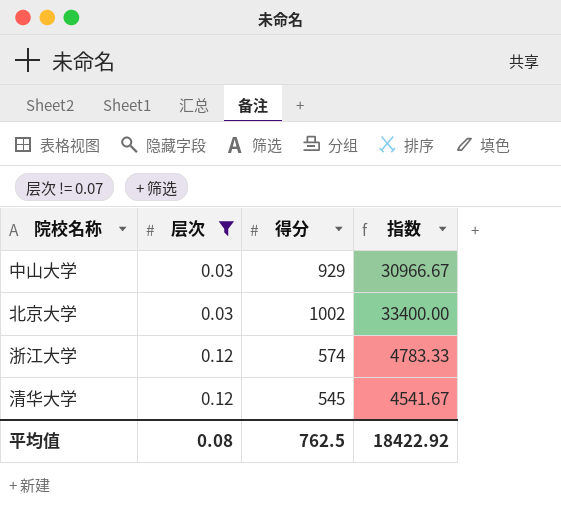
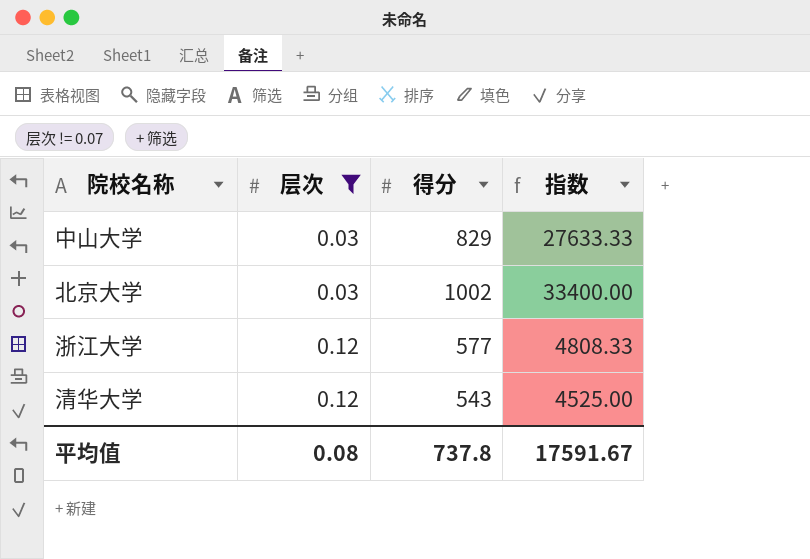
中山大学 | 得分: 929 -> 829
中山大学 | 指数: 30966.67 -> 27633.33
浙江大学 | 得分: 574 -> 577
浙江大学 | 指数: 4783.33 -> 4808.33
清华大学 | 得分: 545 -> 543
清华大学 | 指数: 4541.67 -> 4525.00
平均值 | 得分: 762.5 -> 737.8
平均值 | 指数: 18422.92 -> 17591.67

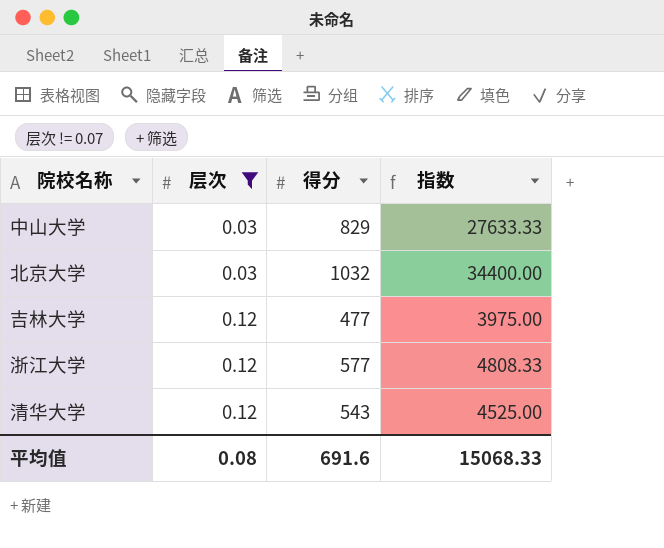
北京大学 | 得分: 1002 -> 1032
北京大学 | 指数: 33400.00 -> 34400.00
row 吉林大学: none -> 0.12 | 477 | 3975.00
平均值 | 得分: 737.8 -> 691.6
平均值 | 指数: 17591.67 -> 15068.33

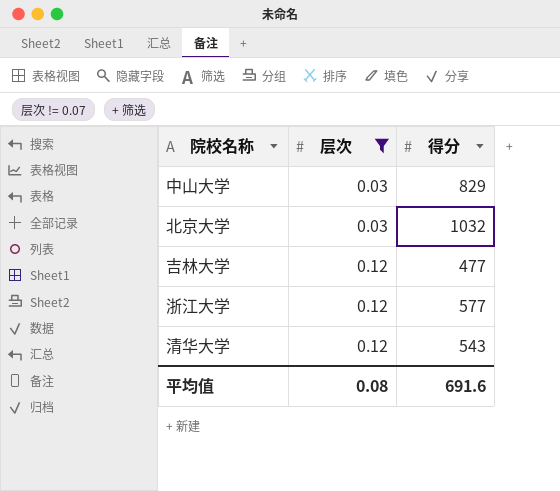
column 指数 | formula: [得分] / [层次] -> none

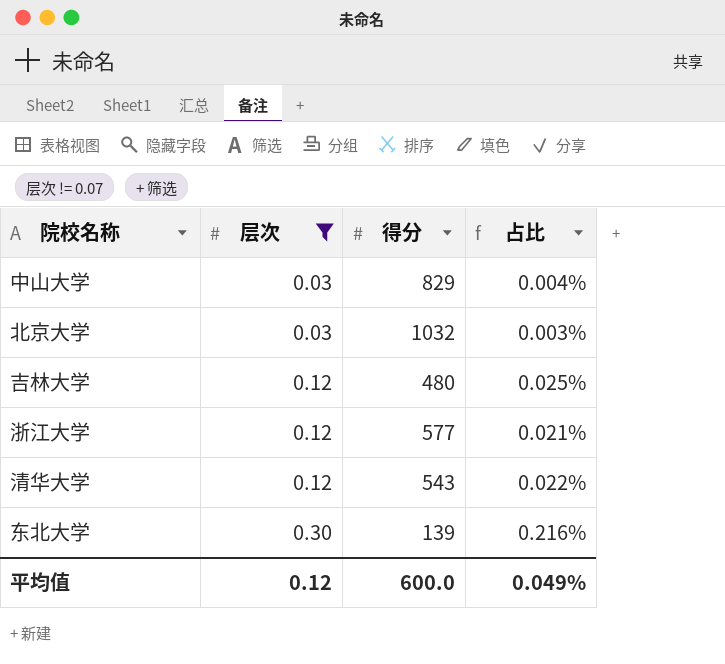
column 占比 | formula: none -> [层次] / [得分]
吉林大学 | 得分: 477 -> 480
row 东北大学: none -> 0.30 | 139 | 0.216%
平均值 | 层次: 0.08 -> 0.12
平均值 | 得分: 691.6 -> 600.0

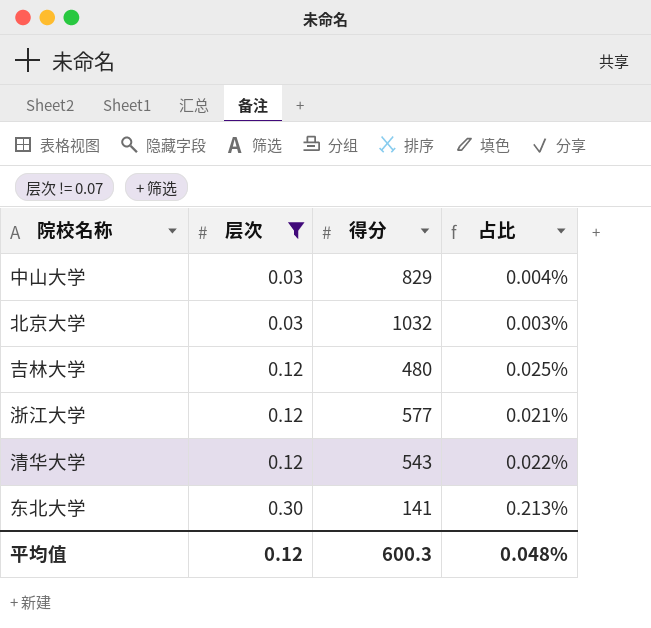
东北大学 | 得分: 139 -> 141
东北大学 | 占比: 0.216% -> 0.213%
平均值 | 得分: 600.0 -> 600.3
平均值 | 占比: 0.049% -> 0.048%

